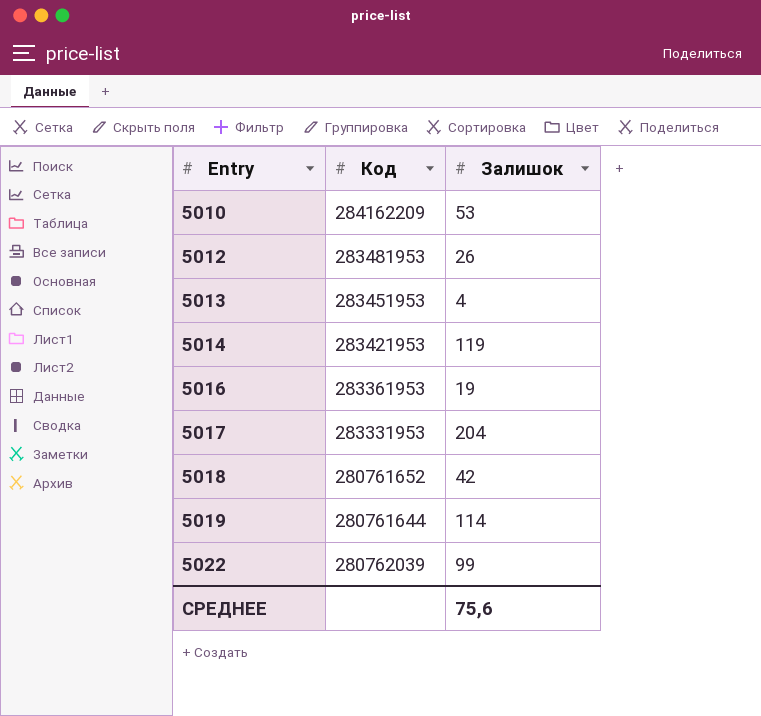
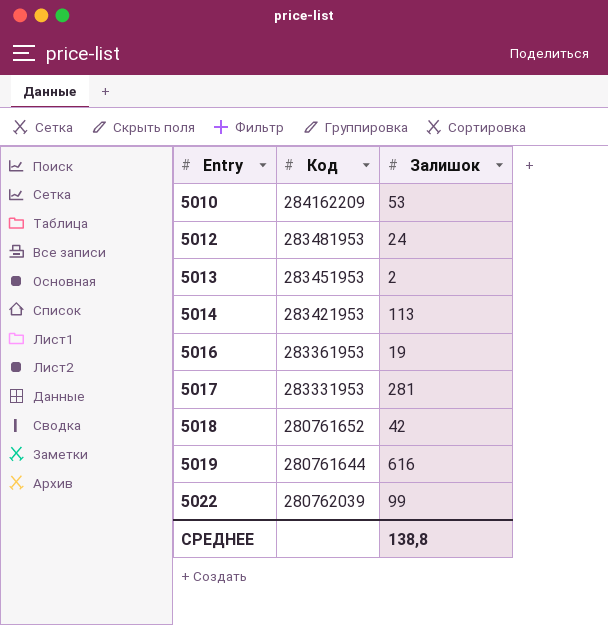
5012 | Залишок: 26 -> 24
5013 | Залишок: 4 -> 2
5014 | Залишок: 119 -> 113
5017 | Залишок: 204 -> 281
5019 | Залишок: 114 -> 616
СРЕДНЕЕ | Залишок: 75,6 -> 138,8

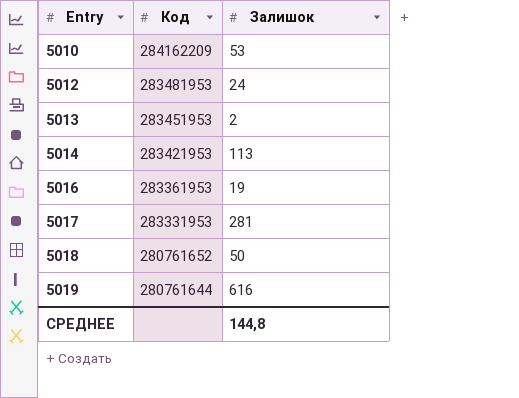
row 5022: 280762039 | 99 -> none
5018 | Залишок: 42 -> 50
СРЕДНЕЕ | Залишок: 138,8 -> 144,8

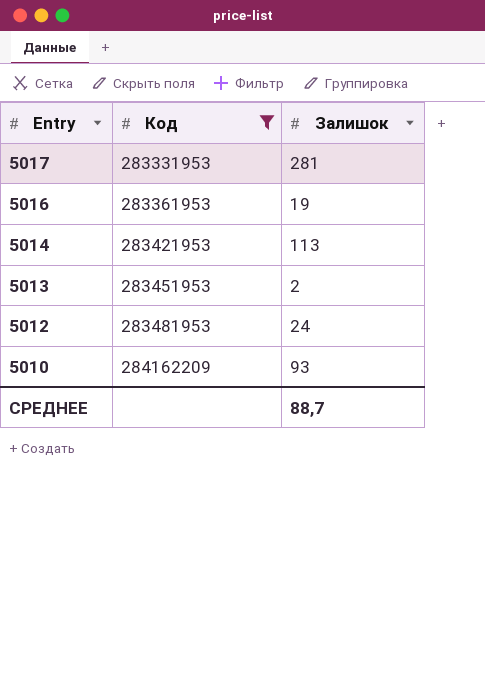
filter: none -> Код >= 283331953
row order: Entry ascending -> Entry descending
5010 | Залишок: 53 -> 93
СРЕДНЕЕ | Залишок: 144,8 -> 88,7

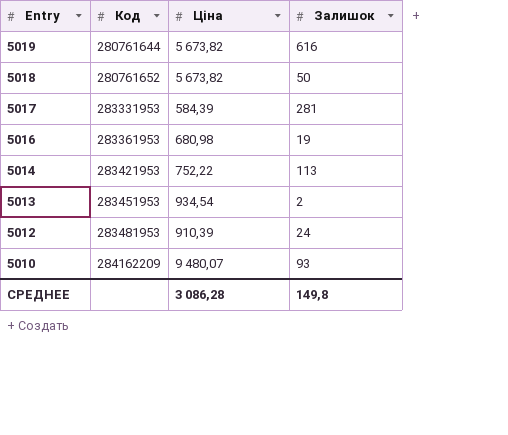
filter: Код >= 283331953 -> none
column Ціна | position: none -> 3
СРЕДНЕЕ | Залишок: 88,7 -> 149,8

